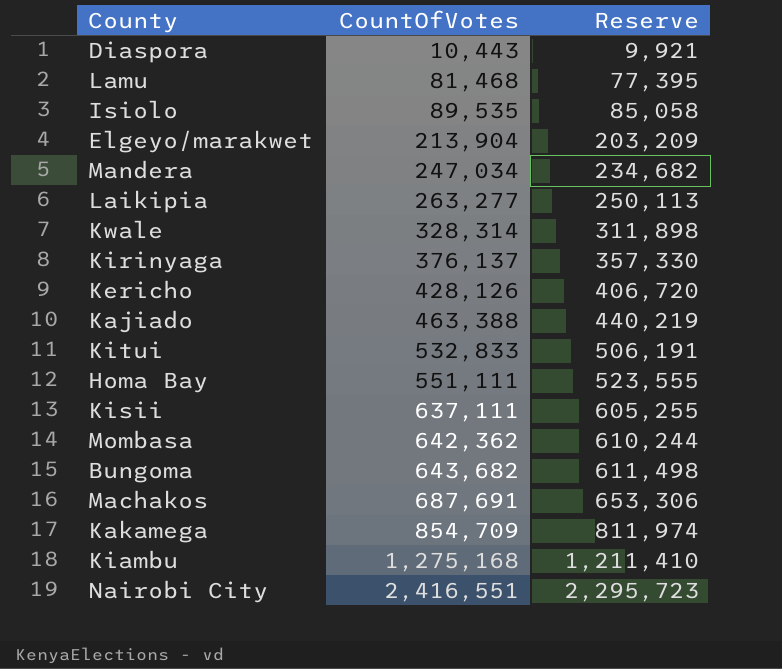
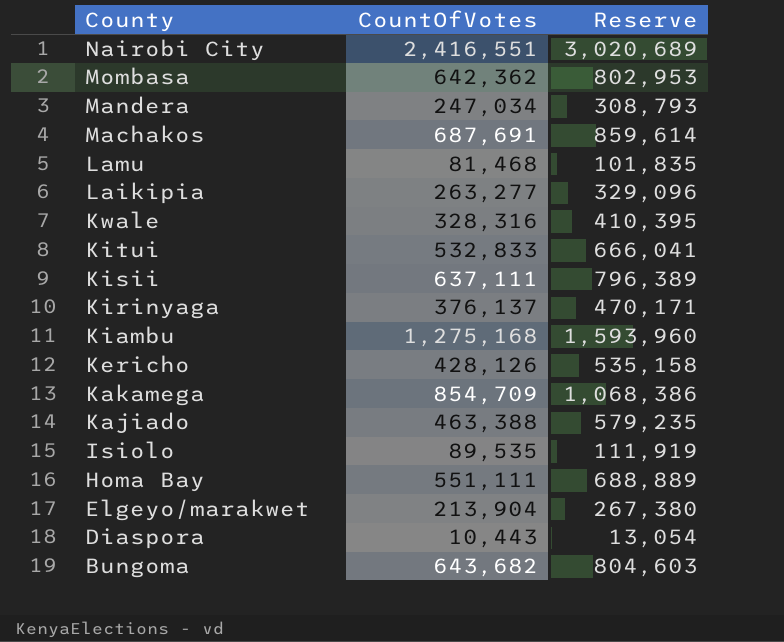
row order: CountOfVotes ascending -> County descending
column Reserve | formula: [CountOfVotes] * 0.95 -> [CountOfVotes] * 1.25
Kwale | CountOfVotes: 328,314 -> 328,316

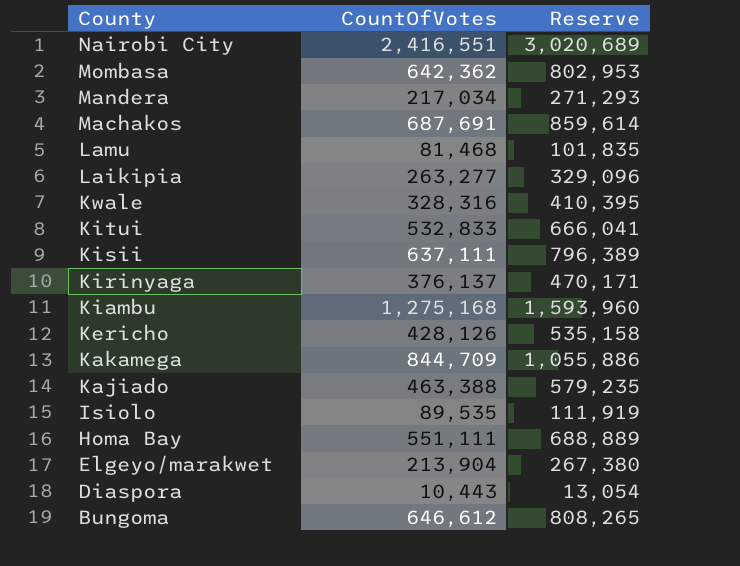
Mandera | CountOfVotes: 247,034 -> 217,034
Mandera | Reserve: 308,793 -> 271,293
Kakamega | CountOfVotes: 854,709 -> 844,709
Kakamega | Reserve: 1,068,386 -> 1,055,886
Bungoma | CountOfVotes: 643,682 -> 646,612
Bungoma | Reserve: 804,603 -> 808,265

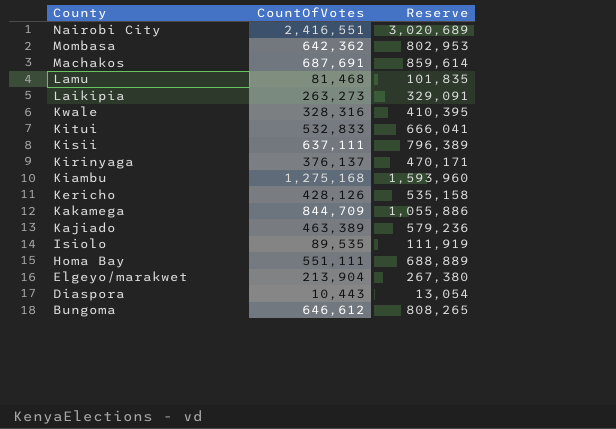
row Mandera: 217,034 | 271,293 -> none
Laikipia | CountOfVotes: 263,277 -> 263,273
Laikipia | Reserve: 329,096 -> 329,091
Kajiado | CountOfVotes: 463,388 -> 463,389
Kajiado | Reserve: 579,235 -> 579,236

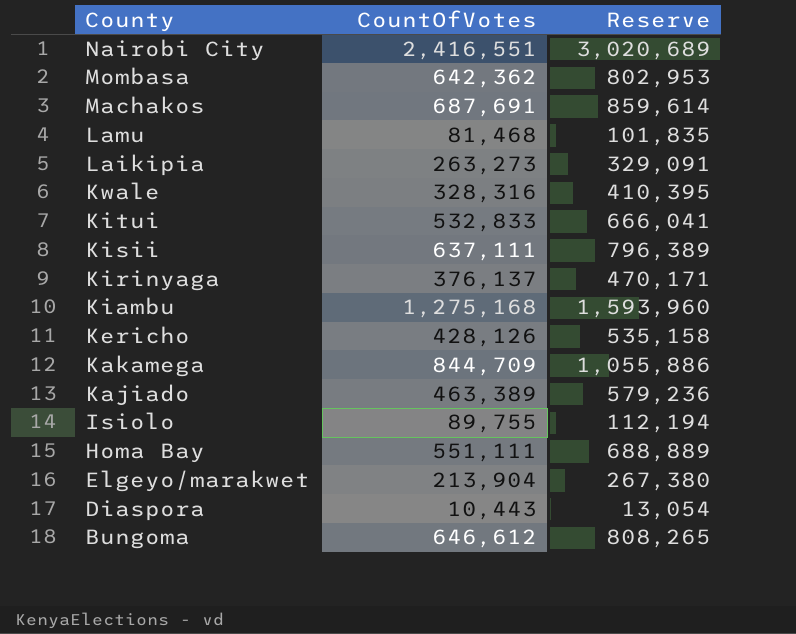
Isiolo | CountOfVotes: 89,535 -> 89,755
Isiolo | Reserve: 111,919 -> 112,194

